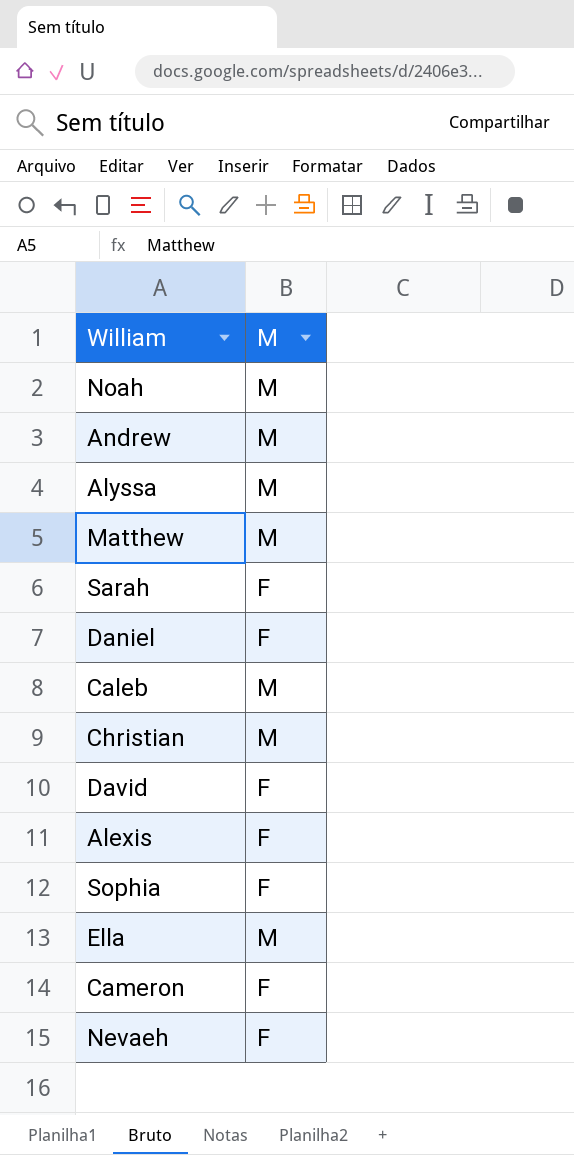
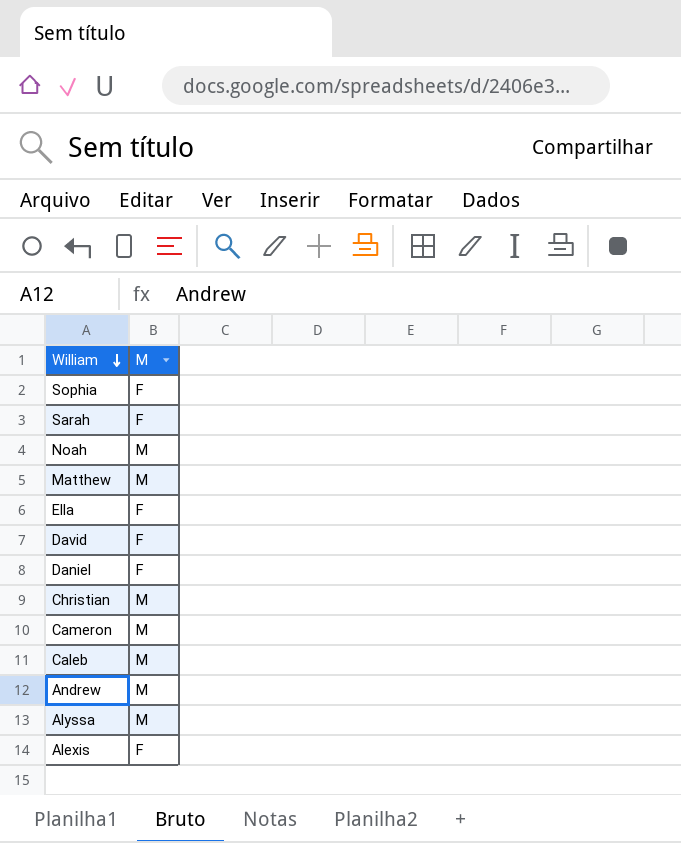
row order: none -> William descending
row Nevaeh: F -> none
Ella | M: M -> F
Cameron | M: F -> M

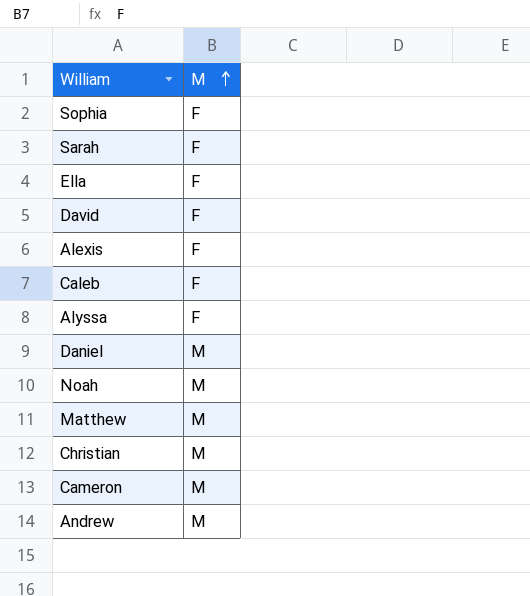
row order: William descending -> M ascending
Caleb | M: M -> F
Alyssa | M: M -> F
Daniel | M: F -> M

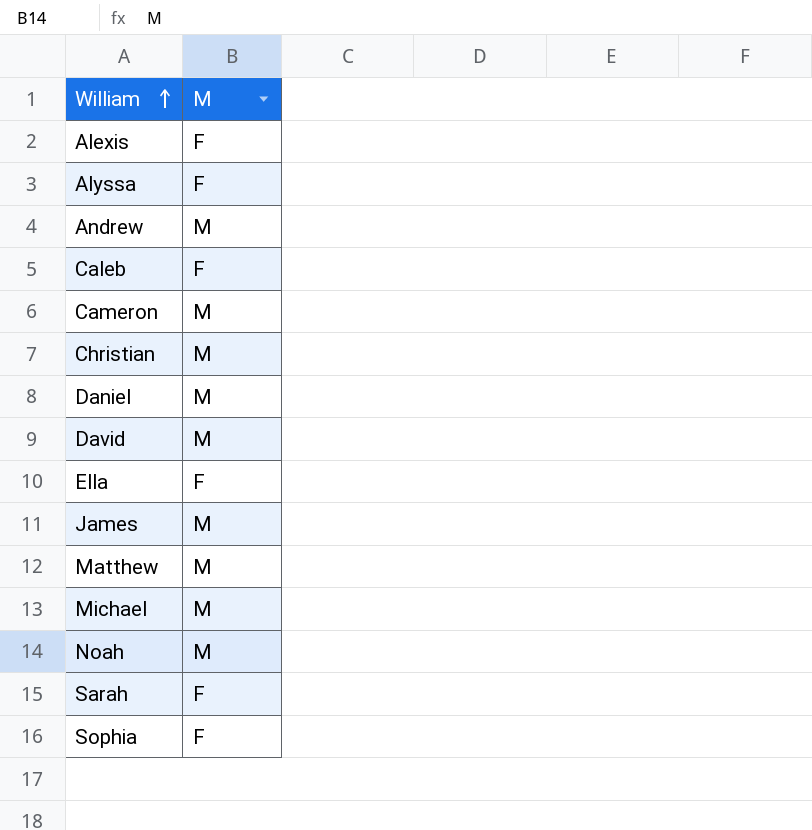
row order: M ascending -> William ascending
David | M: F -> M
row James: none -> M
row Michael: none -> M

